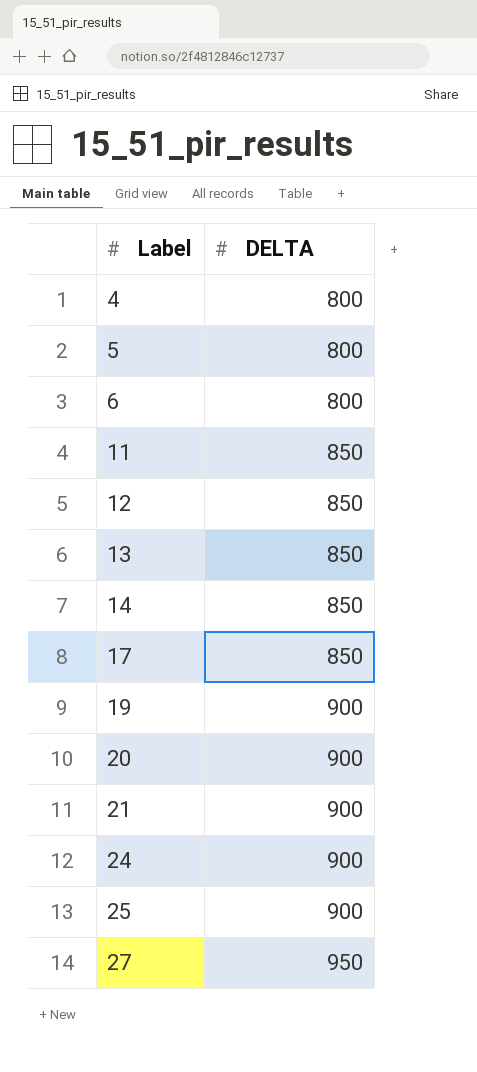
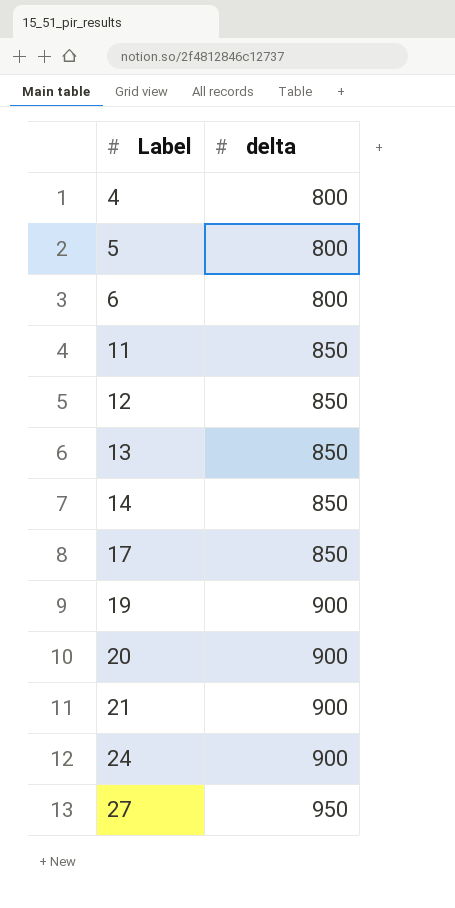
column name: DELTA -> delta
row 25: 900 -> none

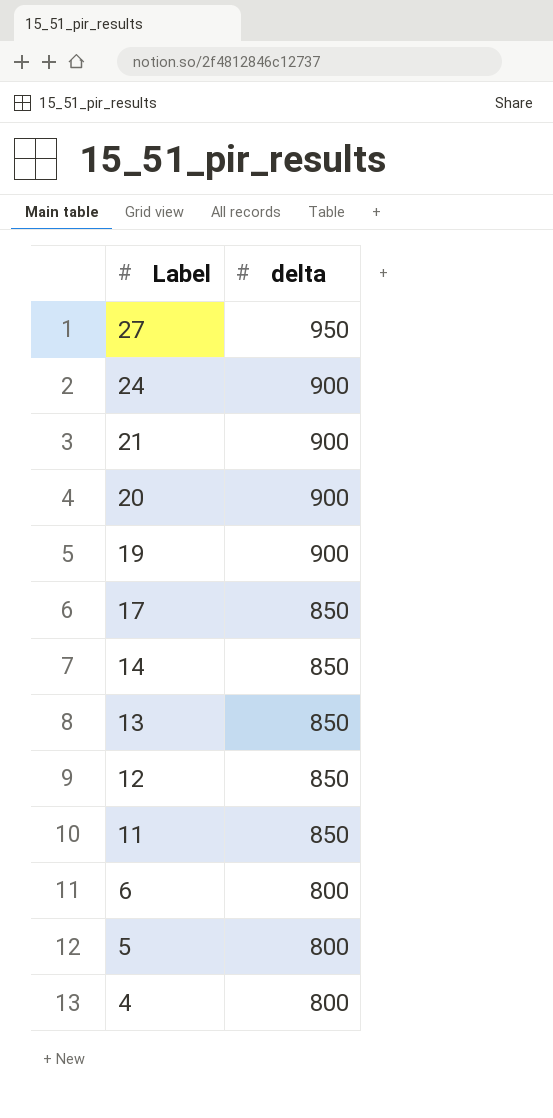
row order: Label ascending -> Label descending

